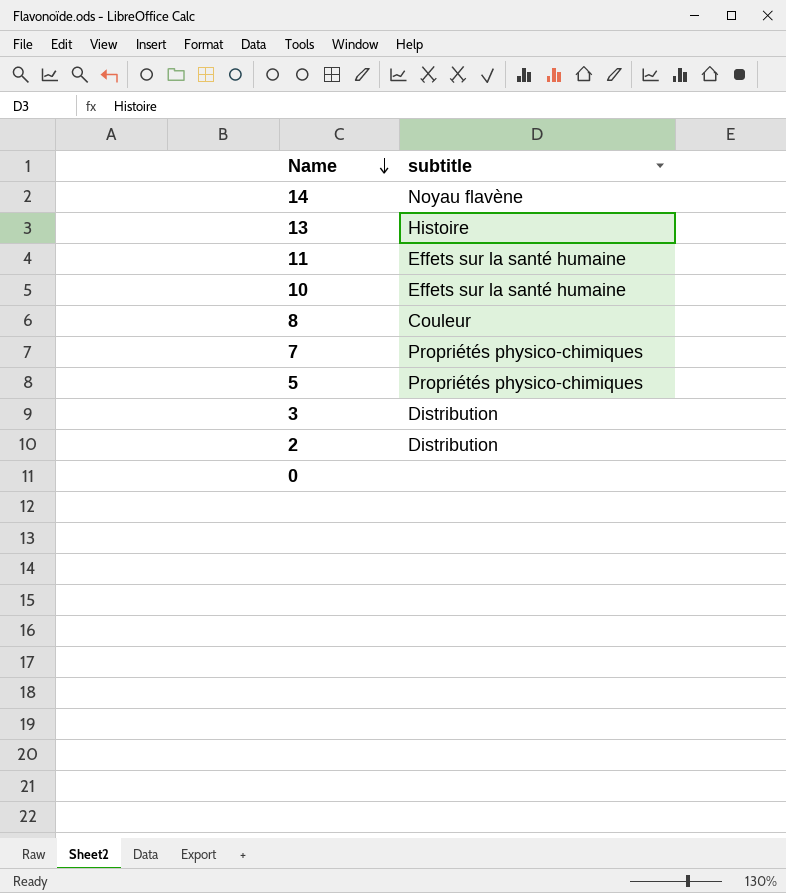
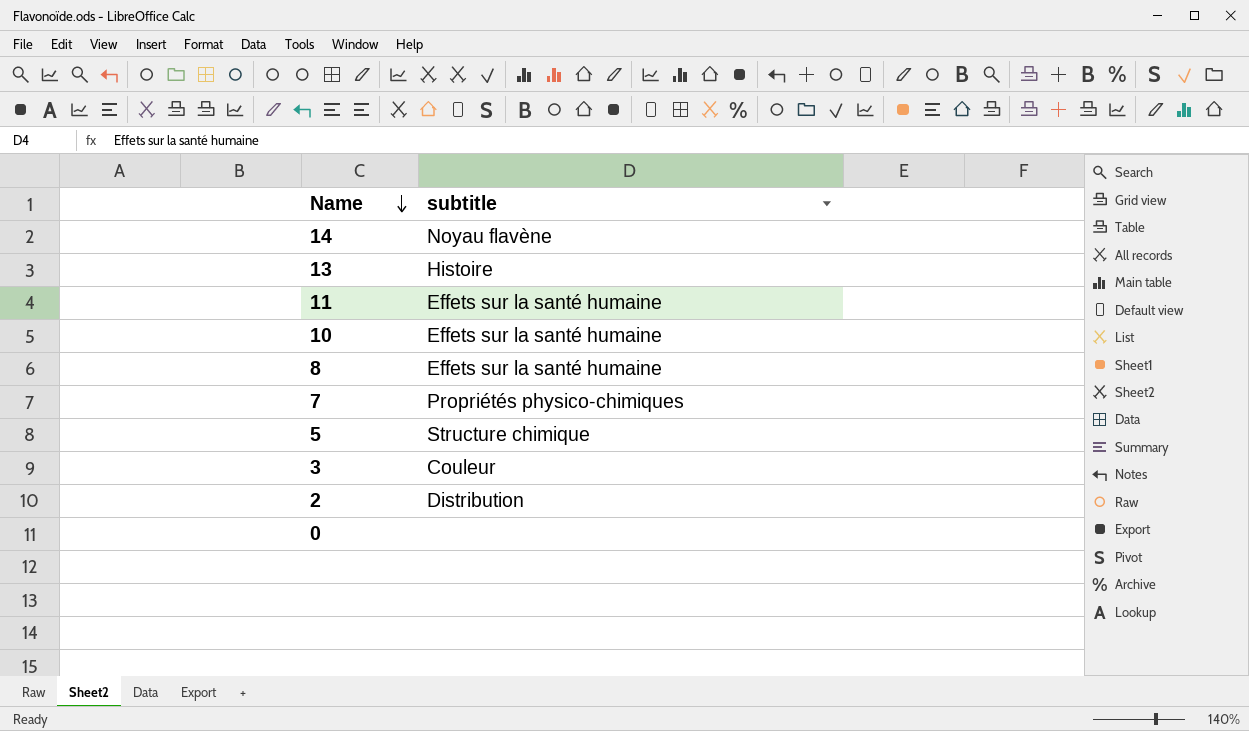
8 | subtitle: Couleur -> Effets sur la santé humaine
5 | subtitle: Propriétés physico-chimiques -> Structure chimique
3 | subtitle: Distribution -> Couleur

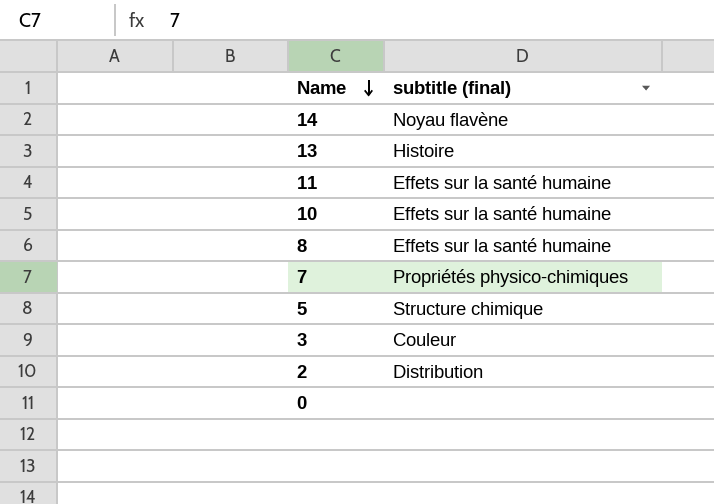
column name: subtitle -> subtitle (final)

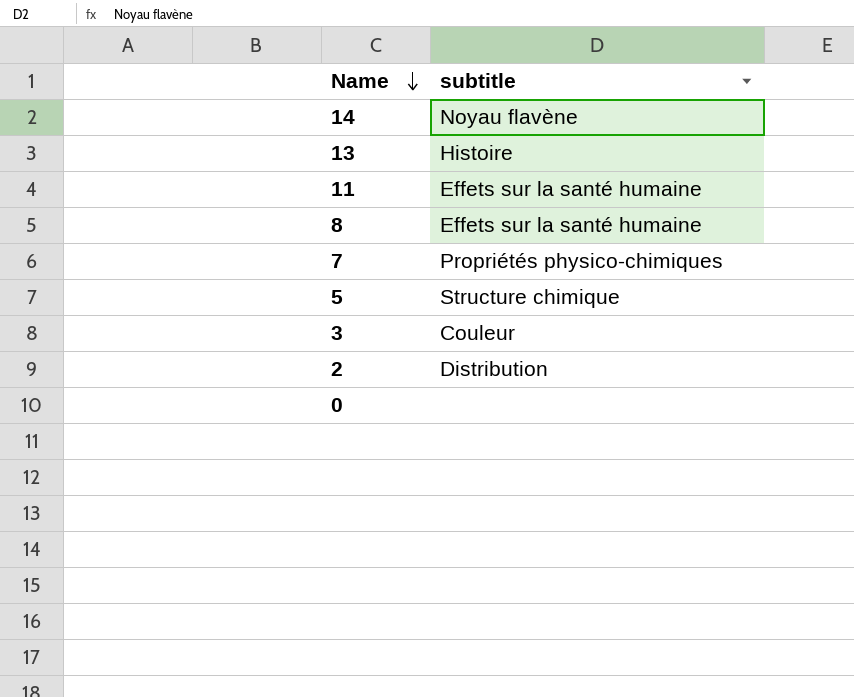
column name: subtitle (final) -> subtitle
row 10: Effets sur la santé humaine -> none

